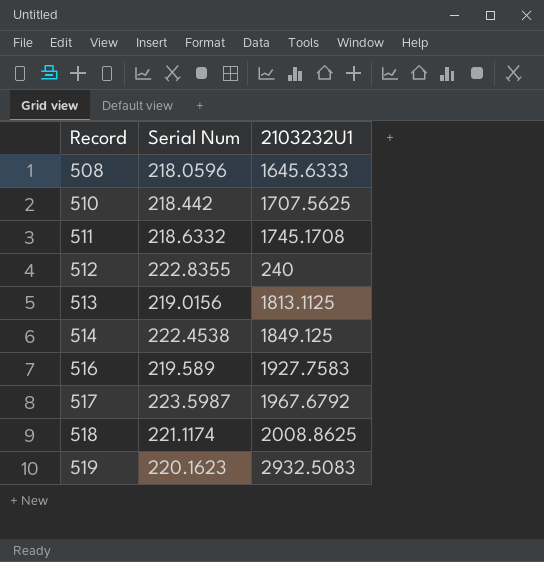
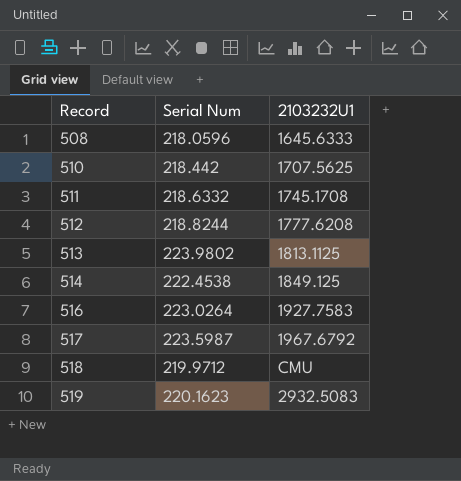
512 | Serial Num: 222.8355 -> 218.8244
512 | 2103232U1: 240 -> 1777.6208
513 | Serial Num: 219.0156 -> 223.9802
516 | Serial Num: 219.589 -> 223.0264
518 | Serial Num: 221.1174 -> 219.9712
518 | 2103232U1: 2008.8625 -> CMU

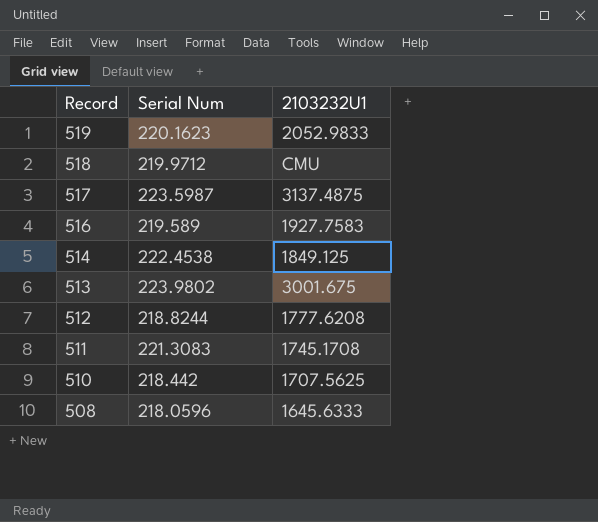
row order: Record ascending -> Record descending
519 | 2103232U1: 2932.5083 -> 2052.9833
517 | 2103232U1: 1967.6792 -> 3137.4875
516 | Serial Num: 223.0264 -> 219.589
513 | 2103232U1: 1813.1125 -> 3001.675
511 | Serial Num: 218.6332 -> 221.3083

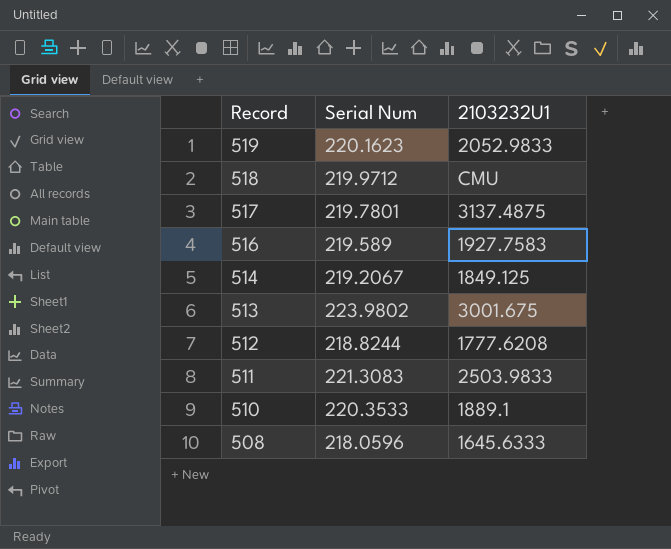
517 | Serial Num: 223.5987 -> 219.7801
514 | Serial Num: 222.4538 -> 219.2067
511 | 2103232U1: 1745.1708 -> 2503.9833
510 | Serial Num: 218.442 -> 220.3533
510 | 2103232U1: 1707.5625 -> 1889.1

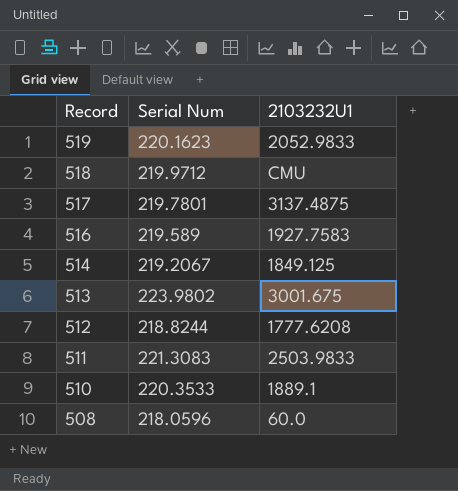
508 | 2103232U1: 1645.6333 -> 60.0

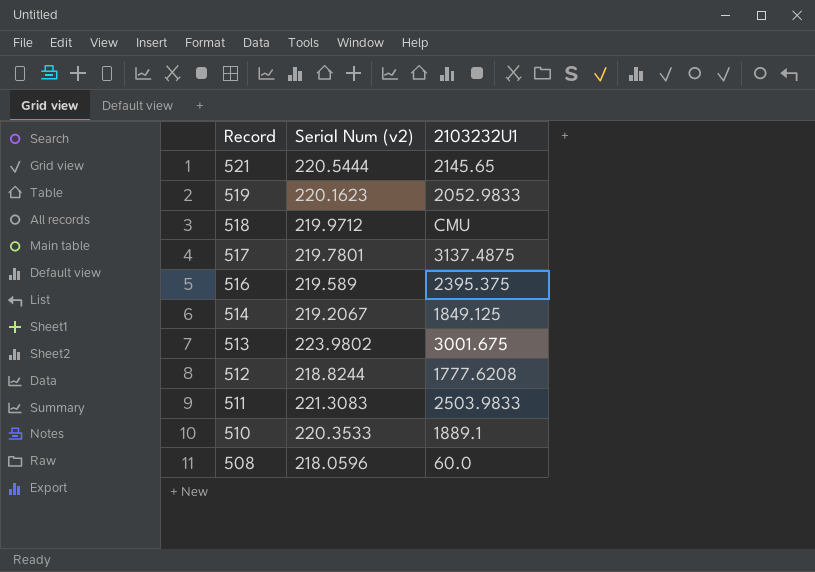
column name: Serial Num -> Serial Num (v2)
row 521: none -> 220.5444 | 2145.65
516 | 2103232U1: 1927.7583 -> 2395.375

